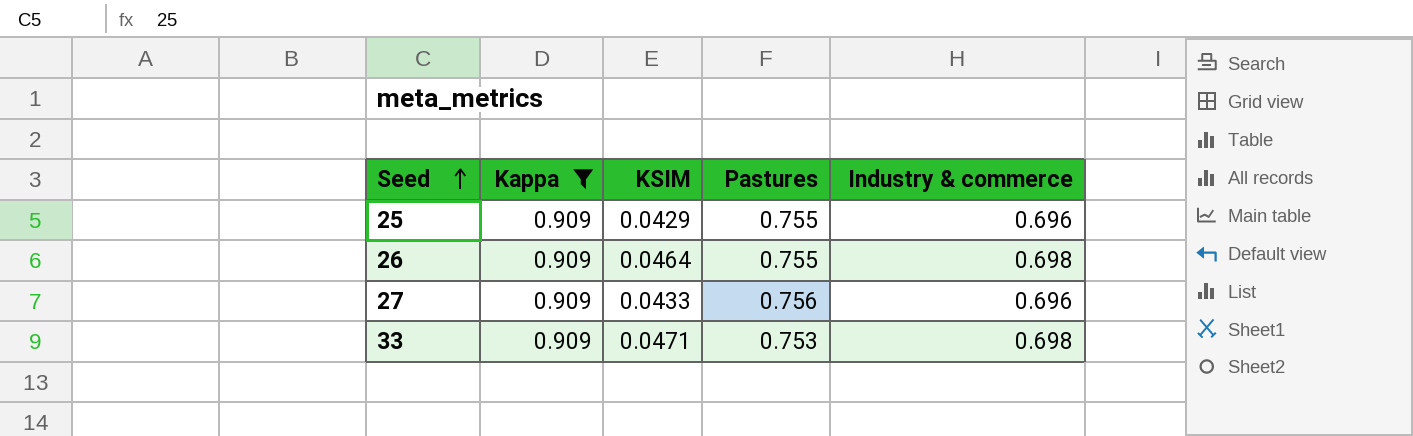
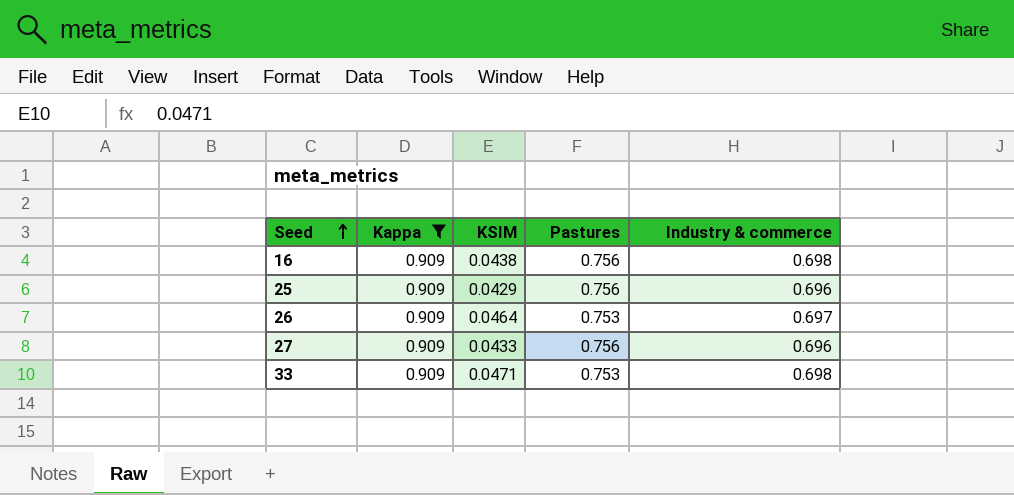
row 16: none -> 0.909 | 0.0438 | 0.756 | 0.698
25 | Pastures: 0.755 -> 0.756
26 | Pastures: 0.755 -> 0.753
26 | Industry & commerce: 0.698 -> 0.697

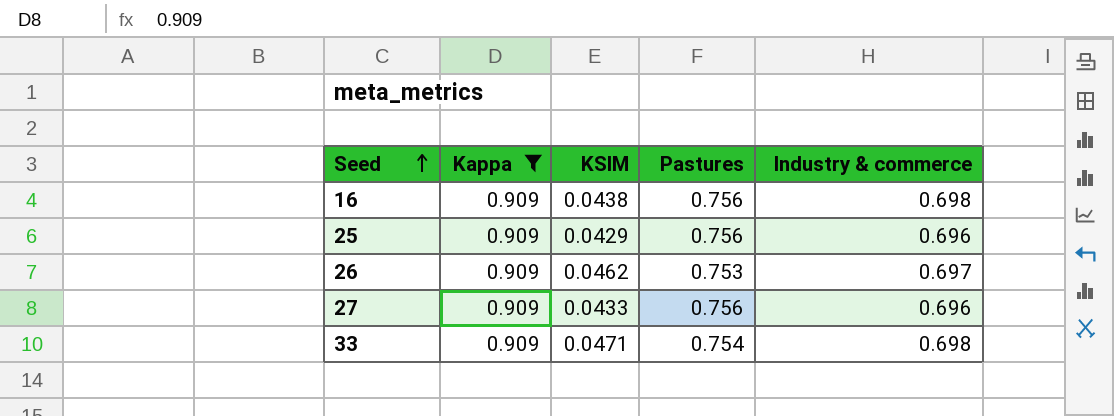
26 | KSIM: 0.0464 -> 0.0462
33 | Pastures: 0.753 -> 0.754

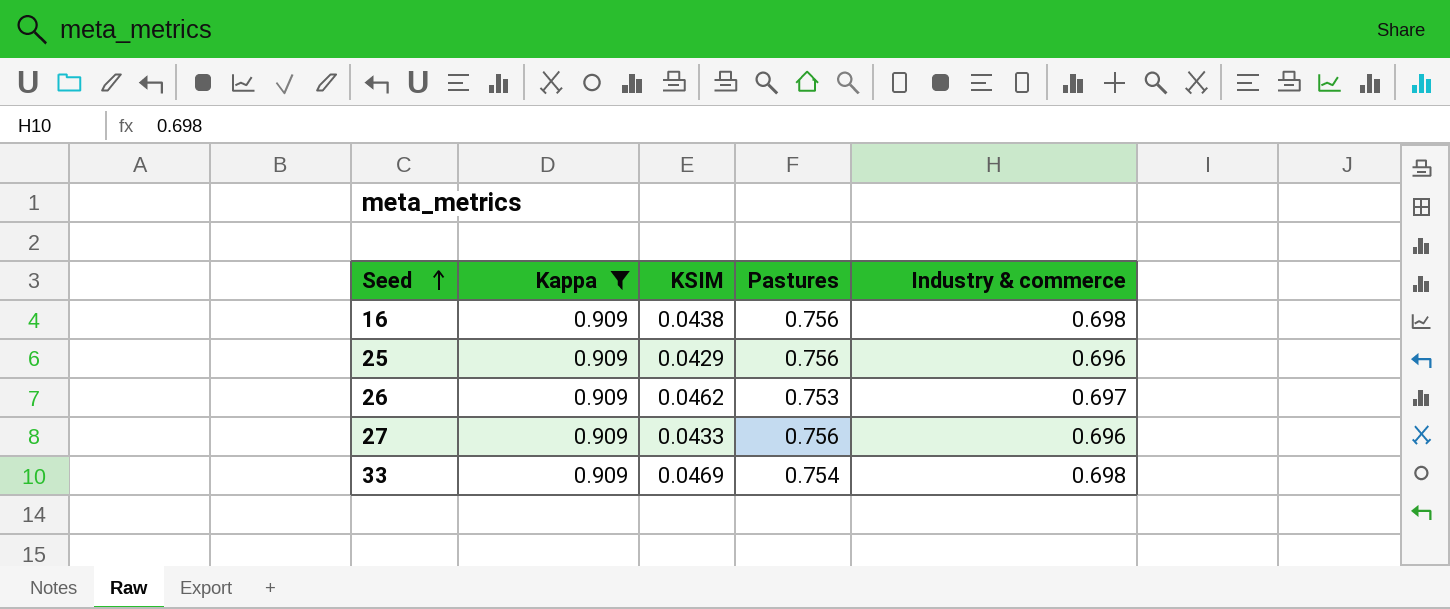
33 | KSIM: 0.0471 -> 0.0469

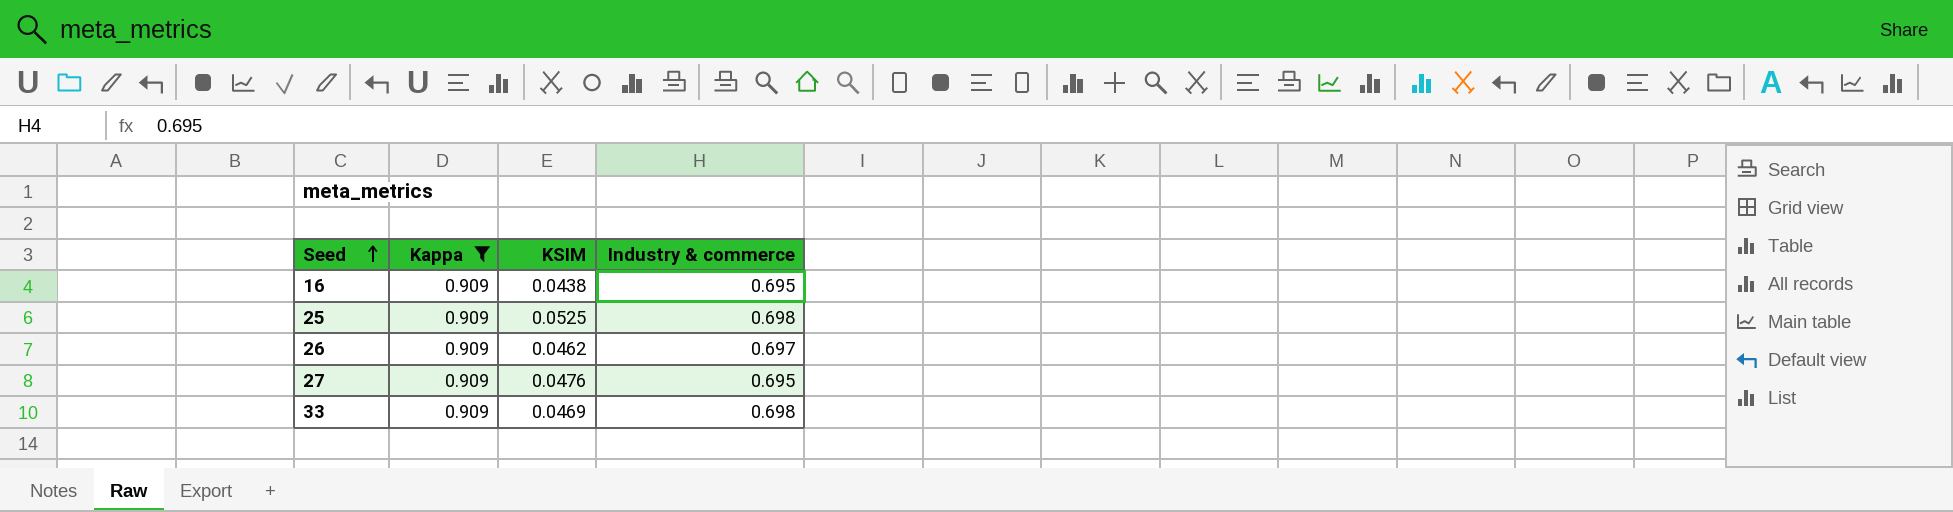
column Pastures | position: 4 -> none
16 | Industry & commerce: 0.698 -> 0.695
25 | KSIM: 0.0429 -> 0.0525
25 | Industry & commerce: 0.696 -> 0.698
27 | KSIM: 0.0433 -> 0.0476
27 | Industry & commerce: 0.696 -> 0.695

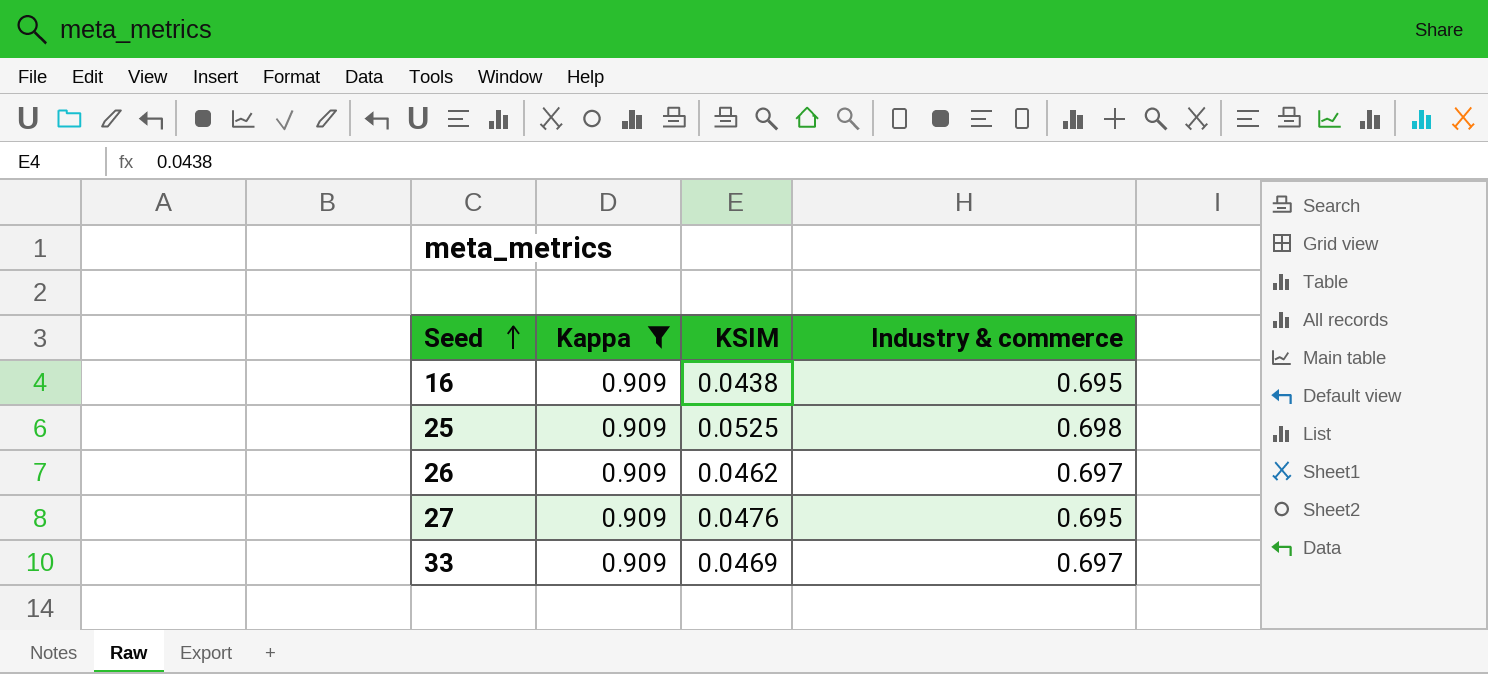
33 | Industry & commerce: 0.698 -> 0.697

